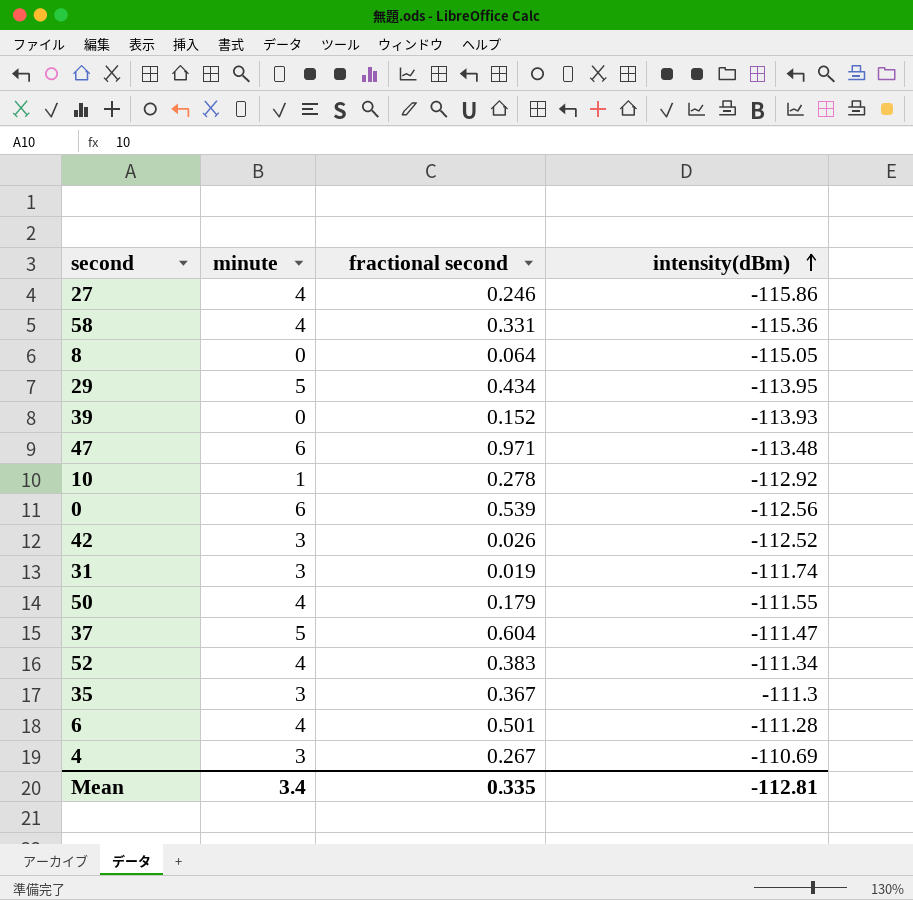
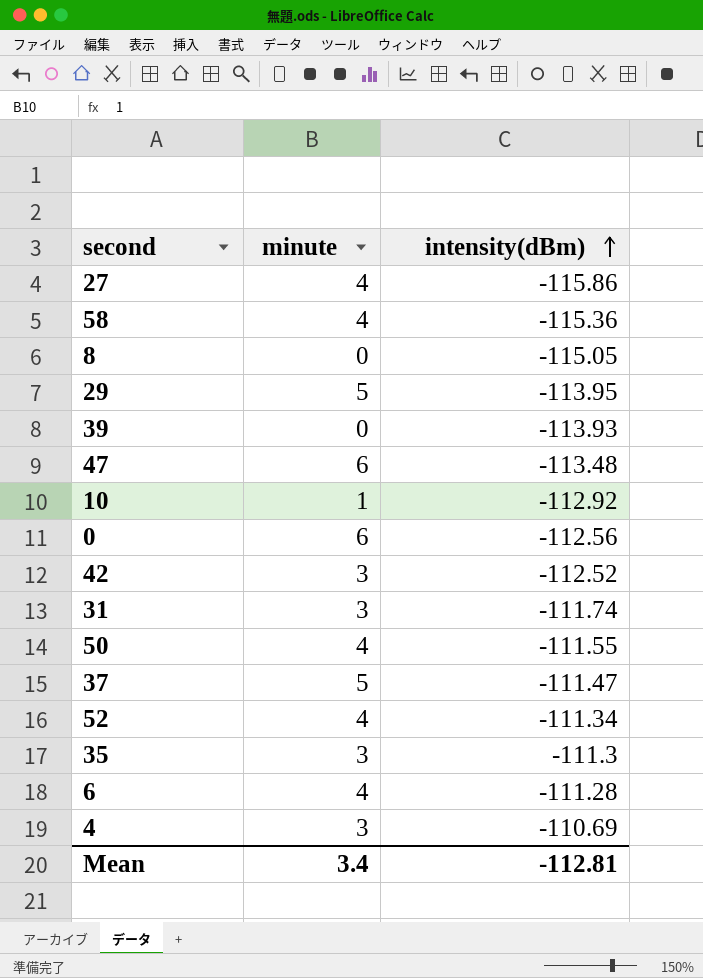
column fractional second | position: 3 -> none

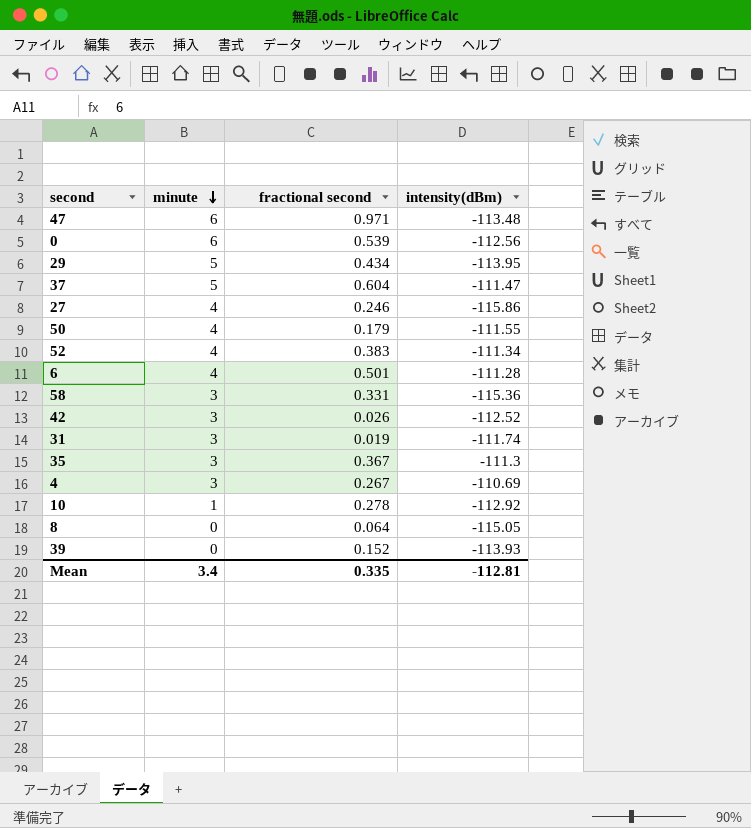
row order: intensity(dBm) ascending -> minute descending
column fractional second | position: none -> 3
58 | minute: 4 -> 3

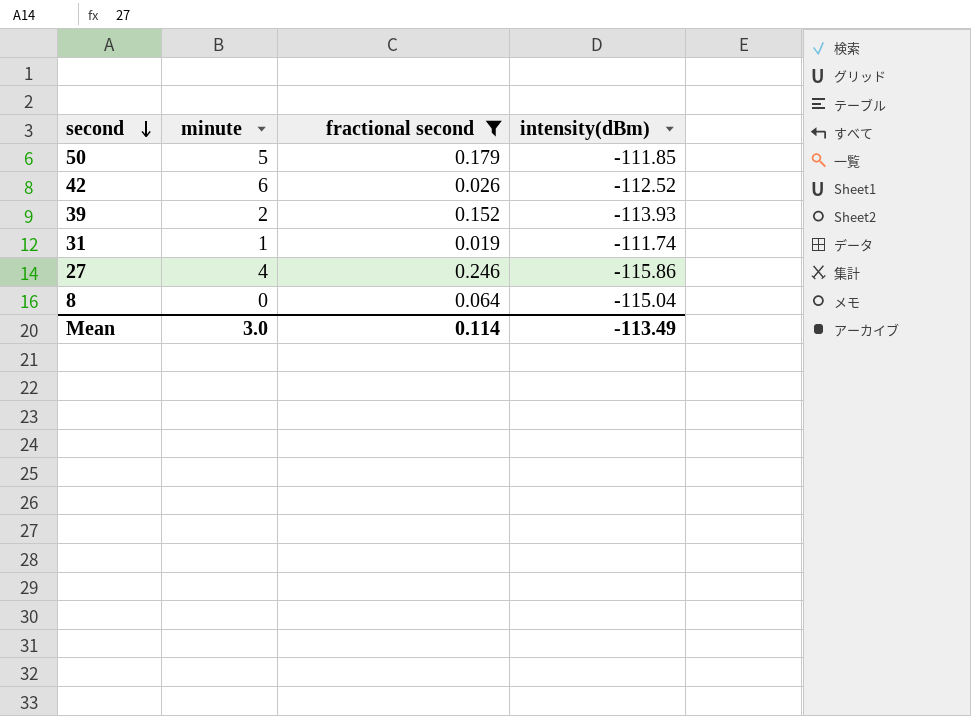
filter: none -> fractional second <= 0.246
row order: minute descending -> second descending
50 | minute: 4 -> 5
50 | intensity(dBm): -111.55 -> -111.85
42 | minute: 3 -> 6
39 | minute: 0 -> 2
31 | minute: 3 -> 1
8 | intensity(dBm): -115.05 -> -115.04
Mean | minute: 3.4 -> 3.0
Mean | fractional second: 0.335 -> 0.114
Mean | intensity(dBm): -112.81 -> -113.49

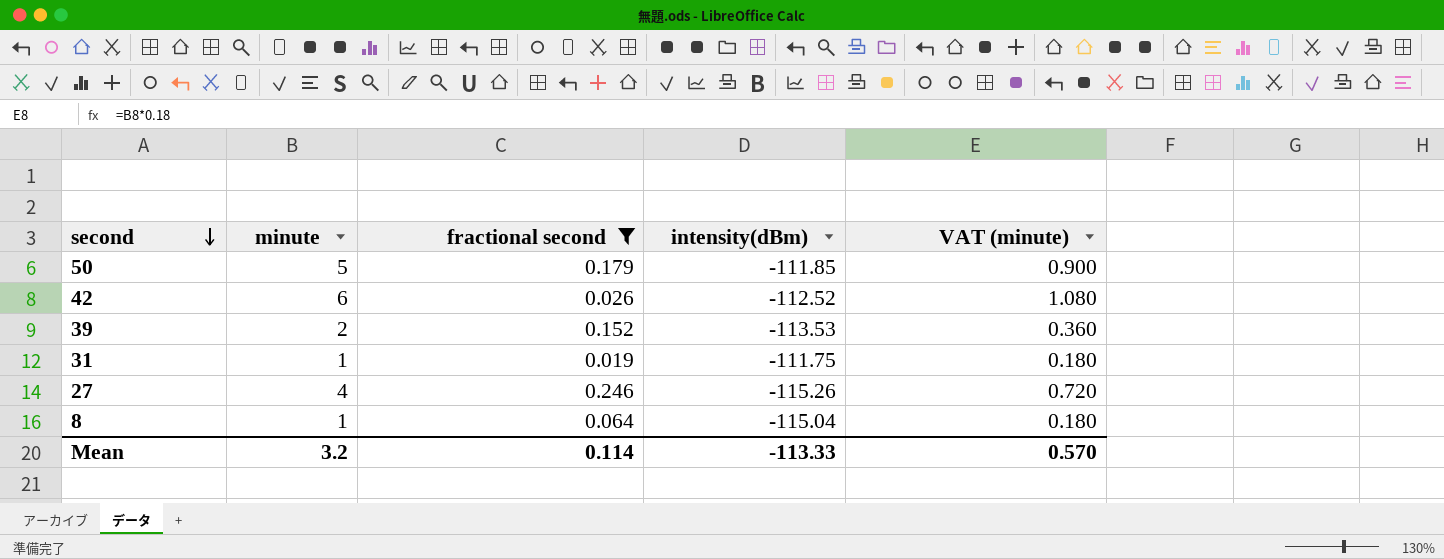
column VAT (minute) | formula: none -> [minute] * 0.18
39 | intensity(dBm): -113.93 -> -113.53
31 | intensity(dBm): -111.74 -> -111.75
27 | intensity(dBm): -115.86 -> -115.26
8 | minute: 0 -> 1
Mean | minute: 3.0 -> 3.2
Mean | intensity(dBm): -113.49 -> -113.33

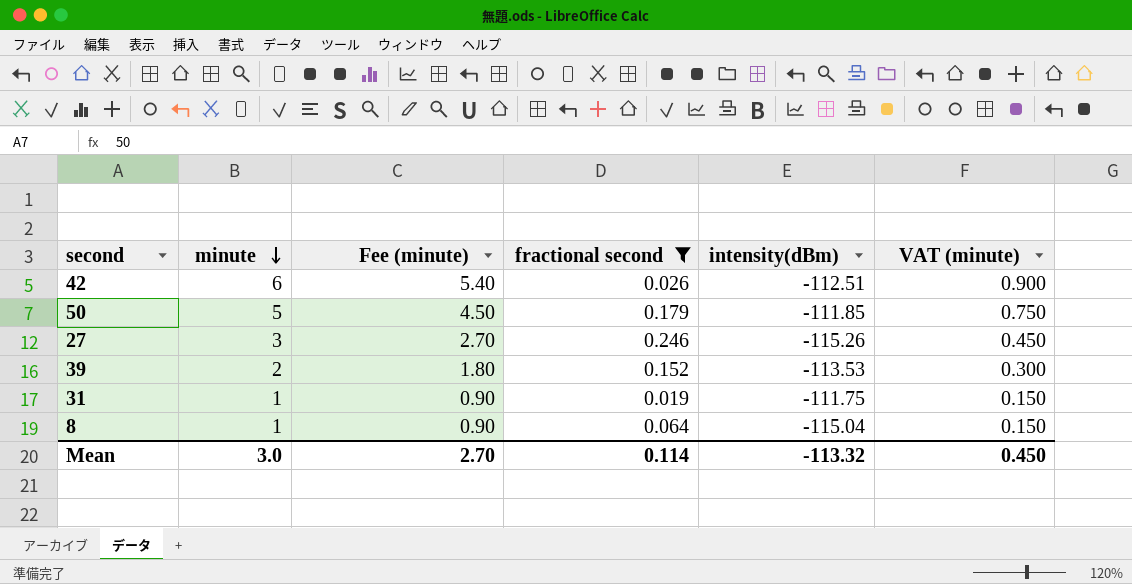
row order: second descending -> minute descending
column Fee (minute) | formula: none -> [minute] * 0.9
column VAT (minute) | formula: [minute] * 0.18 -> [minute] * 0.15
42 | intensity(dBm): -112.52 -> -112.51
27 | minute: 4 -> 3
Mean | minute: 3.2 -> 3.0
Mean | intensity(dBm): -113.33 -> -113.32
Mean | VAT (minute): 0.570 -> 0.450

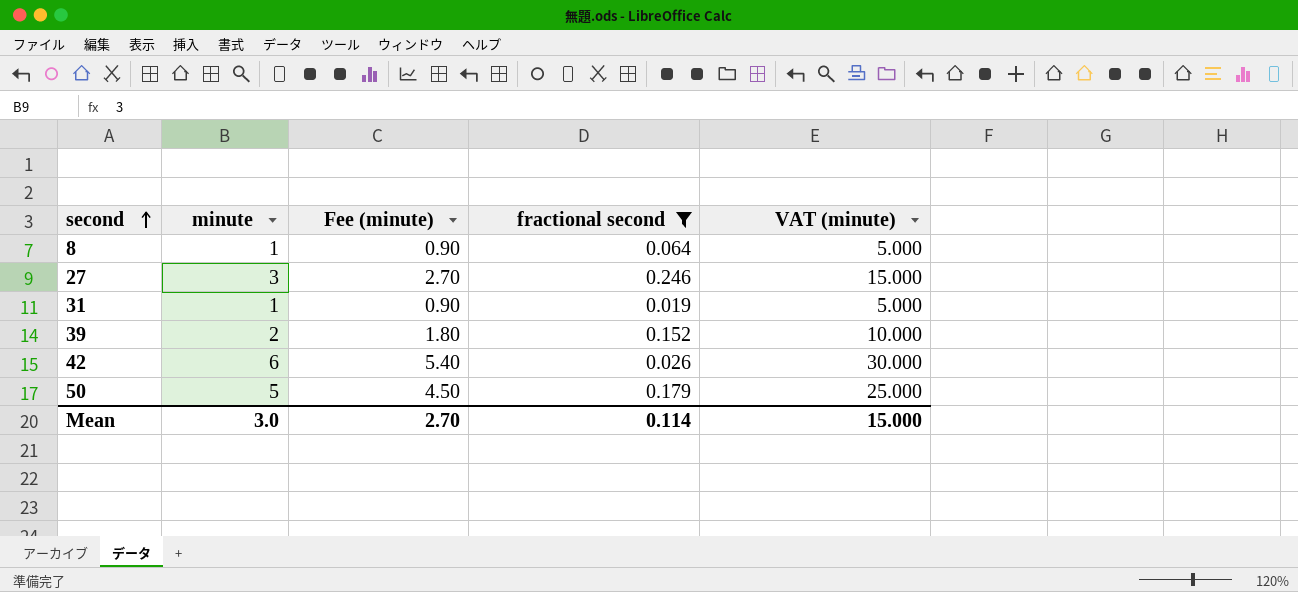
row order: minute descending -> second ascending
column intensity(dBm) | position: 5 -> none
column VAT (minute) | formula: [minute] * 0.15 -> [minute] * 5
Mean | VAT (minute): 0.450 -> 15.000

